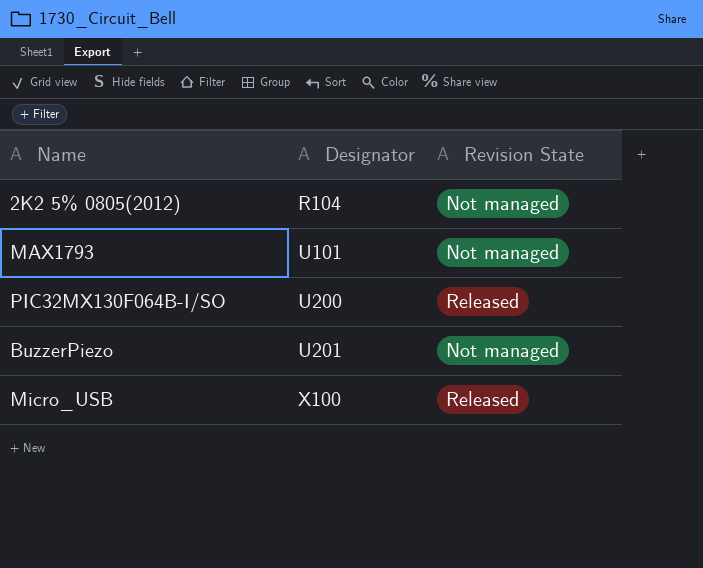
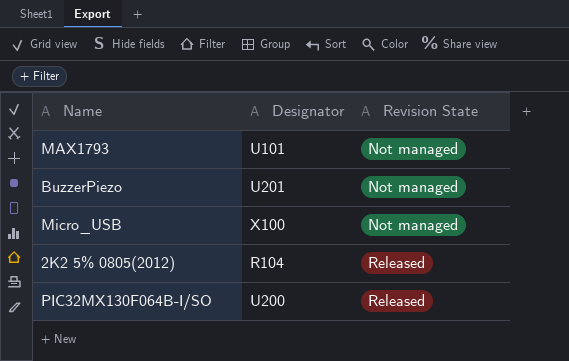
row order: Designator ascending -> Revision State ascending
Micro_USB | Revision State: Released -> Not managed
2K2 5% 0805(2012) | Revision State: Not managed -> Released

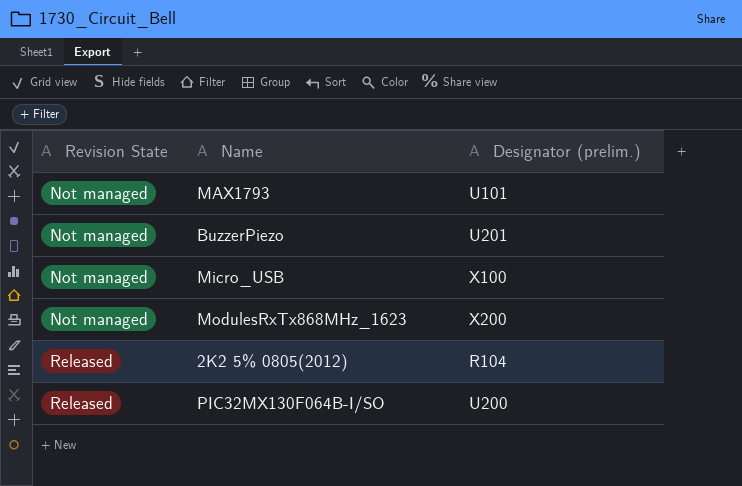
column Revision State | position: 3 -> 1
column name: Designator -> Designator (prelim.)
row ModulesRxTx868MHz_1623: none -> Not managed | X200

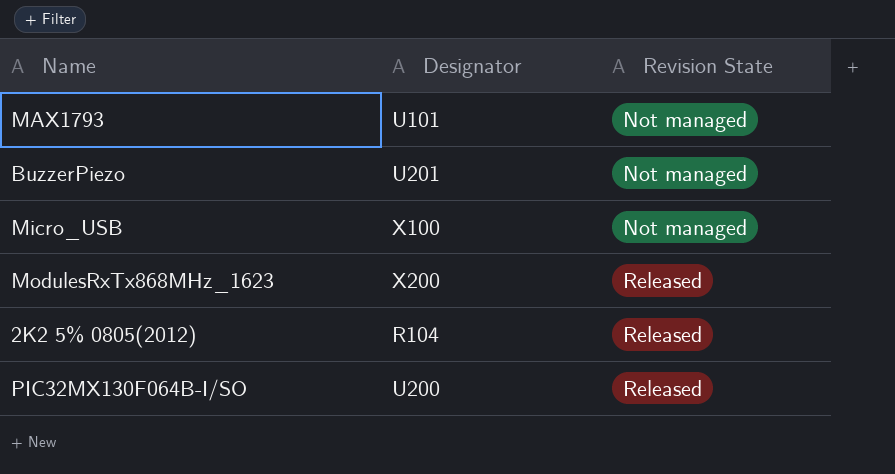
column name: Designator (prelim.) -> Designator
column Revision State | position: 1 -> 3
ModulesRxTx868MHz_1623 | Revision State: Not managed -> Released

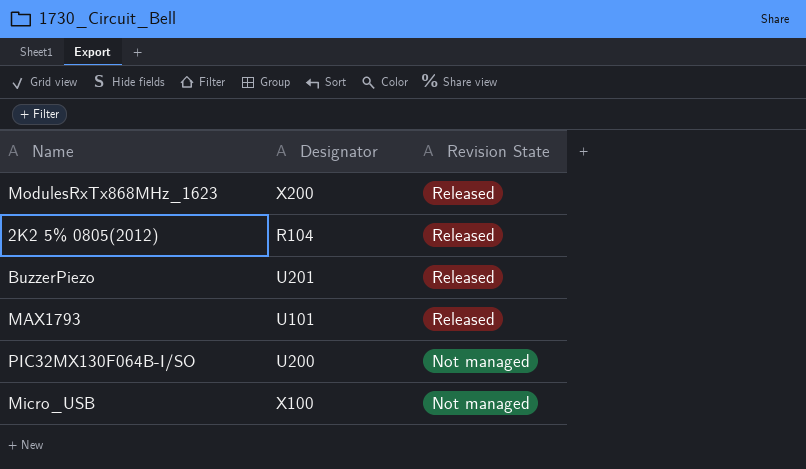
row order: Revision State ascending -> Revision State descending
BuzzerPiezo | Revision State: Not managed -> Released
MAX1793 | Revision State: Not managed -> Released
PIC32MX130F064B-I/SO | Revision State: Released -> Not managed

